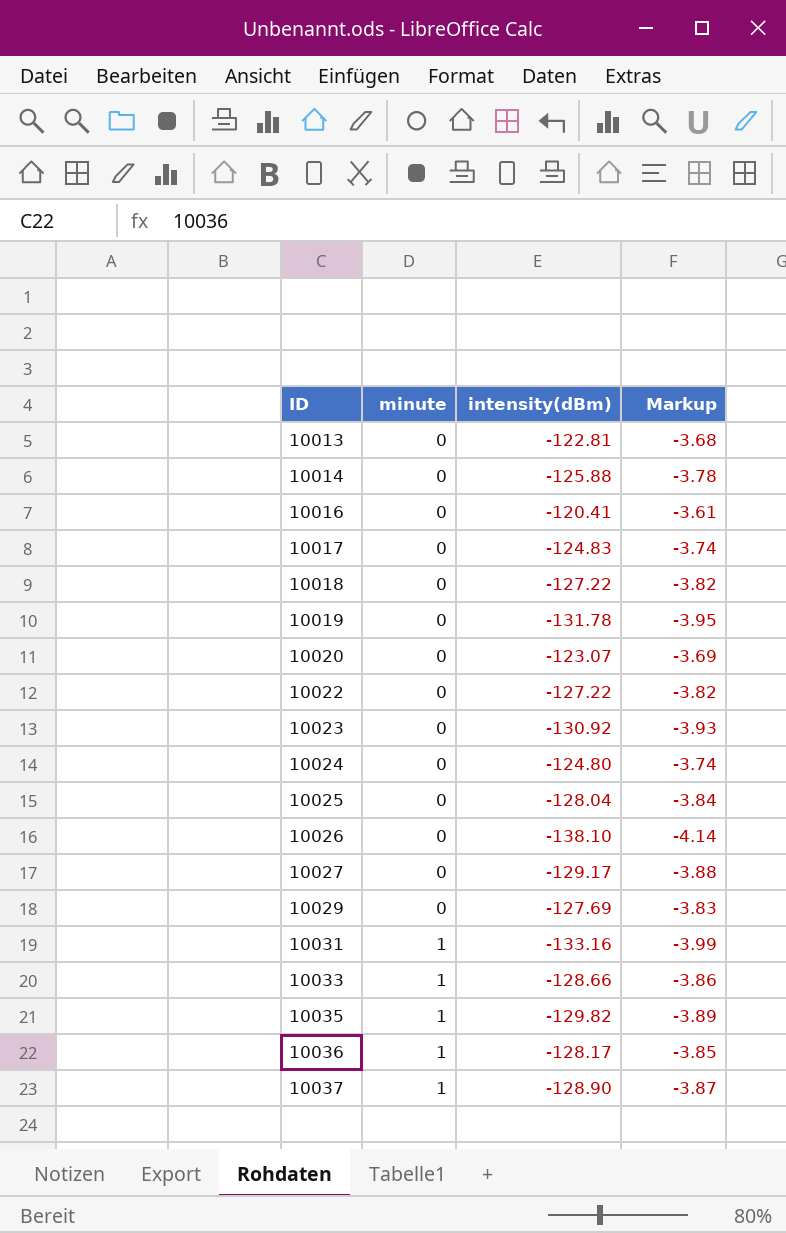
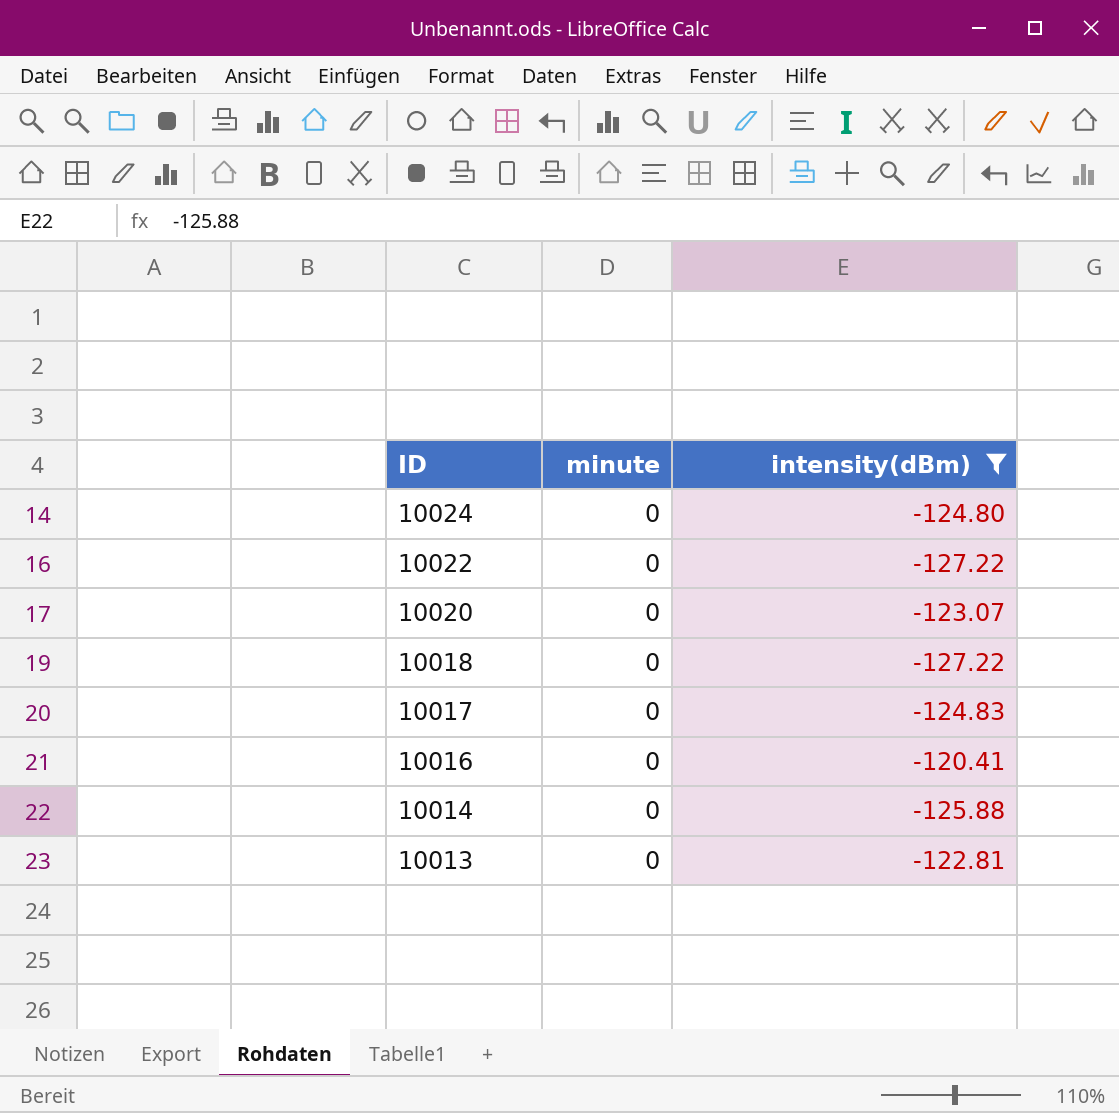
filter: none -> intensity(dBm) >= -127.22
row order: ID ascending -> ID descending
column Markup | formula: [intensity(dBm)] * 0.03 -> none

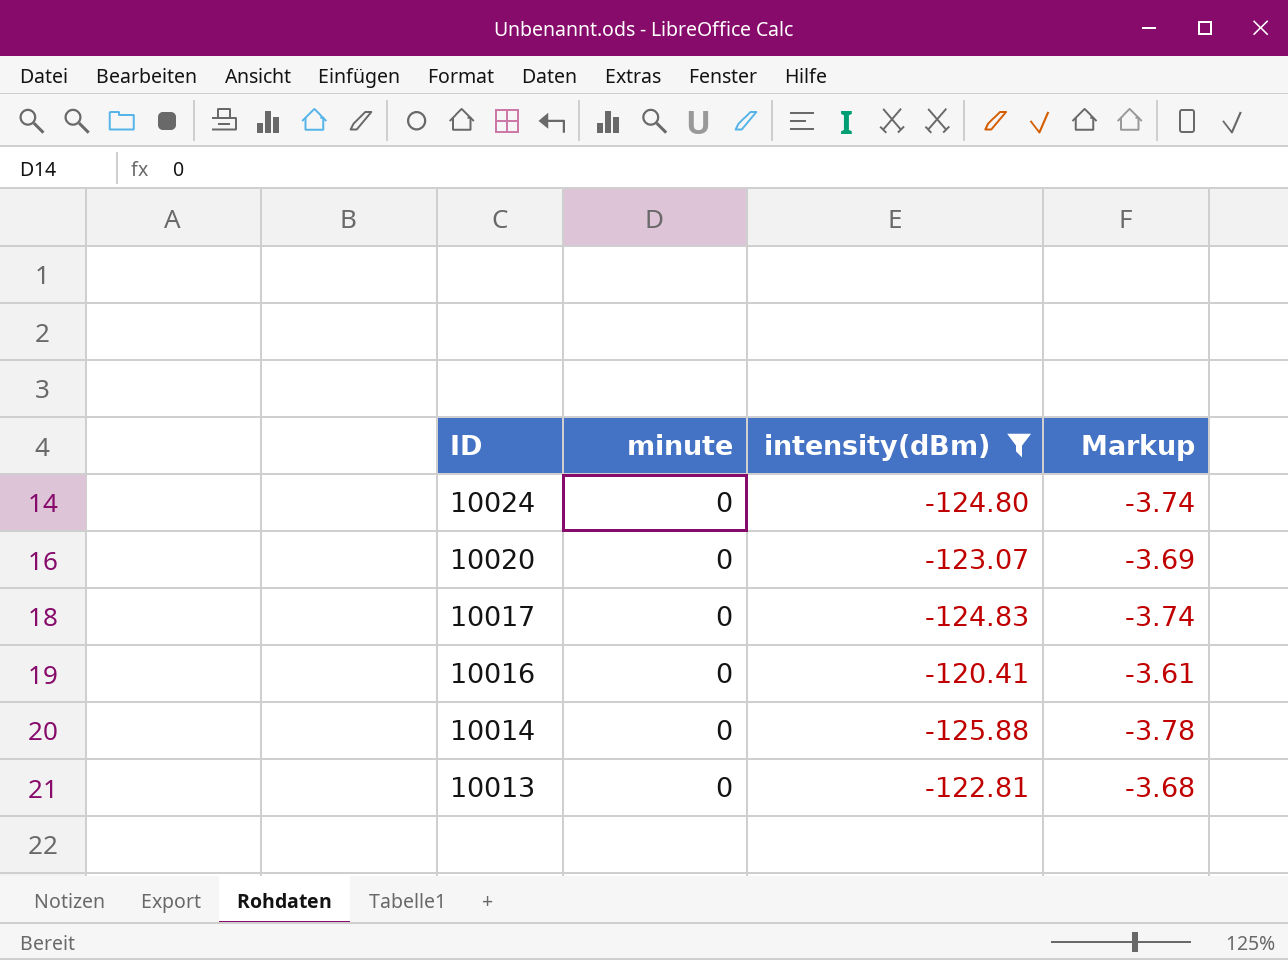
column Markup | formula: none -> [intensity(dBm)] * 0.03
row 10022: 0 | -127.22 -> none
row 10018: 0 | -127.22 -> none

